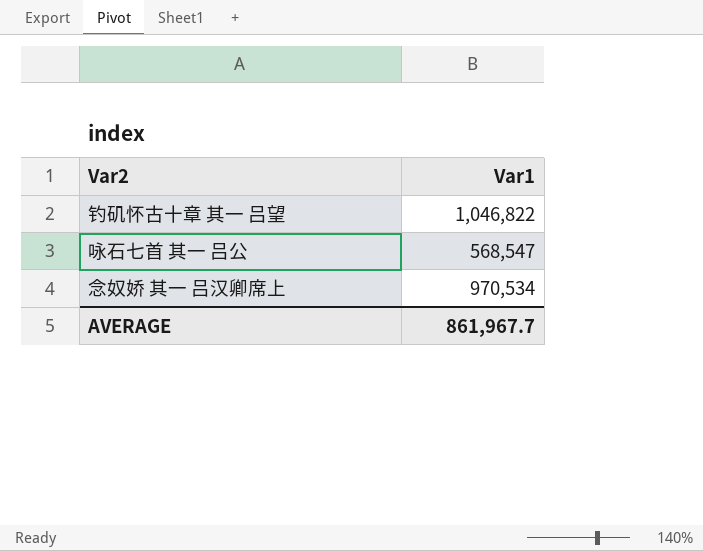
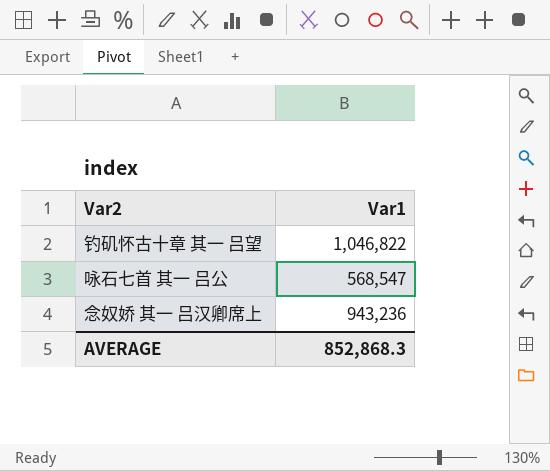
念奴娇 其一 吕汉卿席上 | Var1: 970,534 -> 943,236
AVERAGE | Var1: 861,967.7 -> 852,868.3

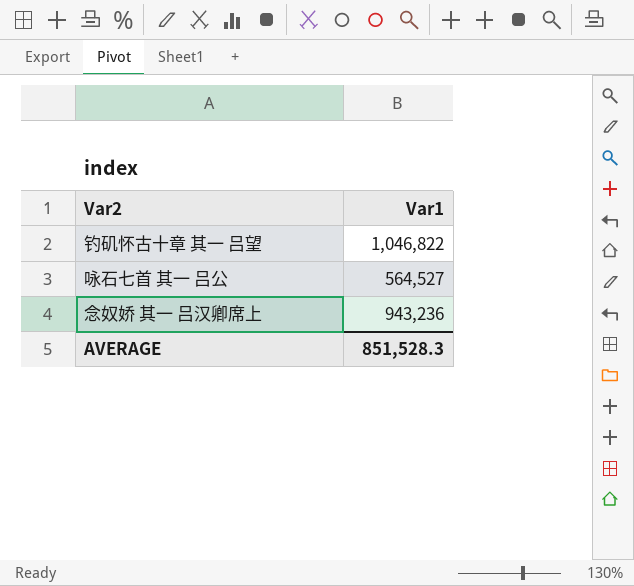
咏石七首 其一 吕公 | Var1: 568,547 -> 564,527
AVERAGE | Var1: 852,868.3 -> 851,528.3

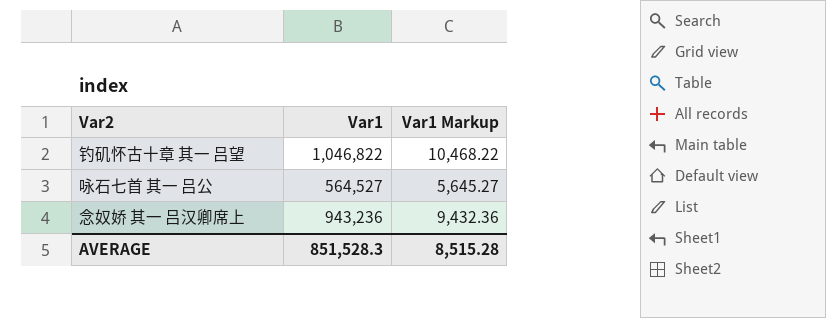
column Var1 Markup | formula: none -> [Var1] * 0.01

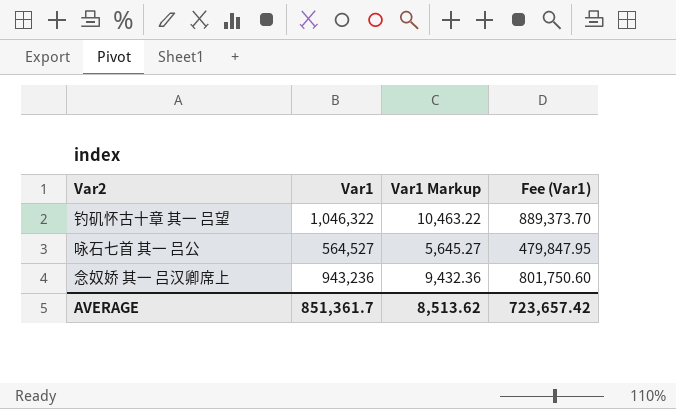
column Fee (Var1) | formula: none -> [Var1] * 0.85
钓矶怀古十章 其一 吕望 | Var1: 1,046,822 -> 1,046,322
钓矶怀古十章 其一 吕望 | Var1 Markup: 10,468.22 -> 10,463.22
AVERAGE | Var1: 851,528.3 -> 851,361.7
AVERAGE | Var1 Markup: 8,515.28 -> 8,513.62

